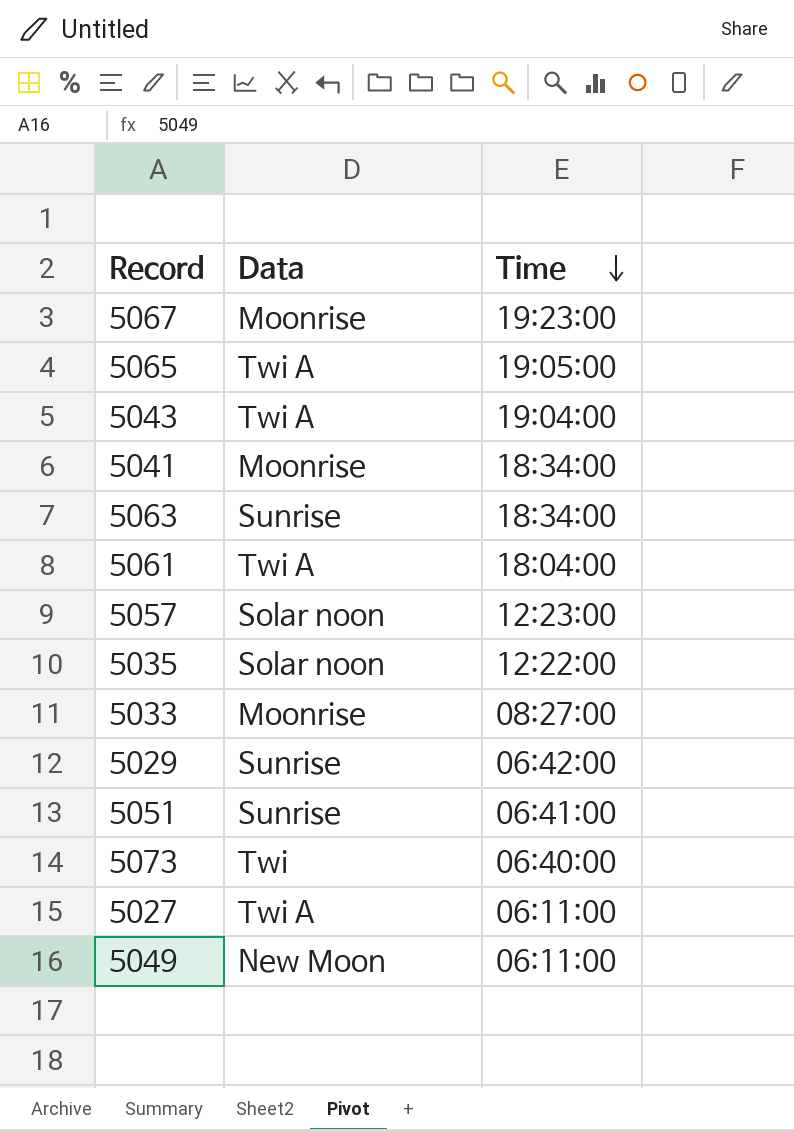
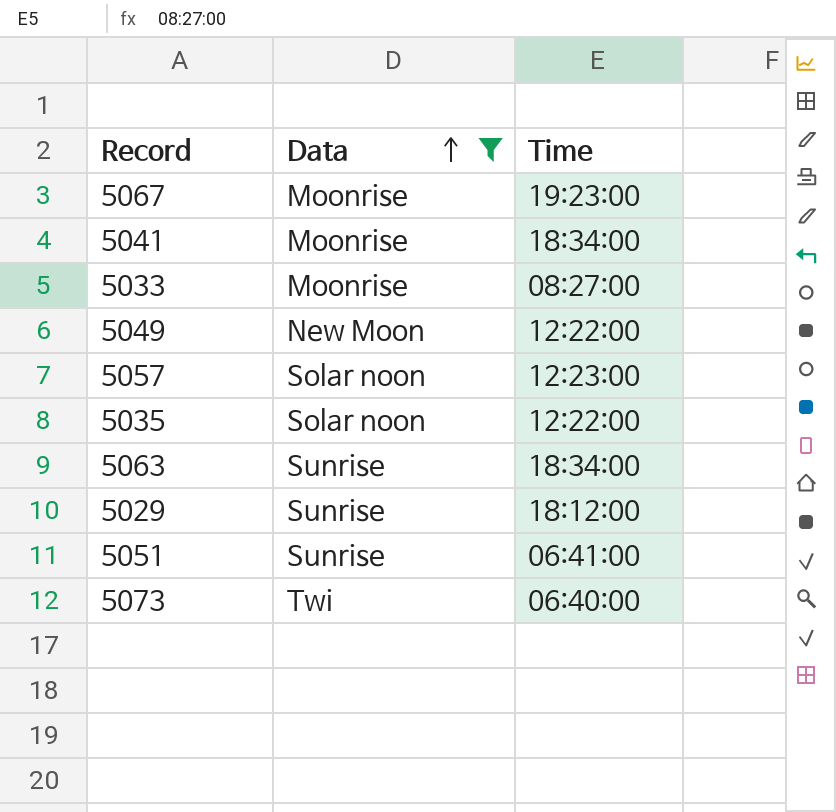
filter: none -> Data != Twi A
row order: Time descending -> Data ascending
5049 | Time: 06:11:00 -> 12:22:00
5029 | Time: 06:42:00 -> 18:12:00

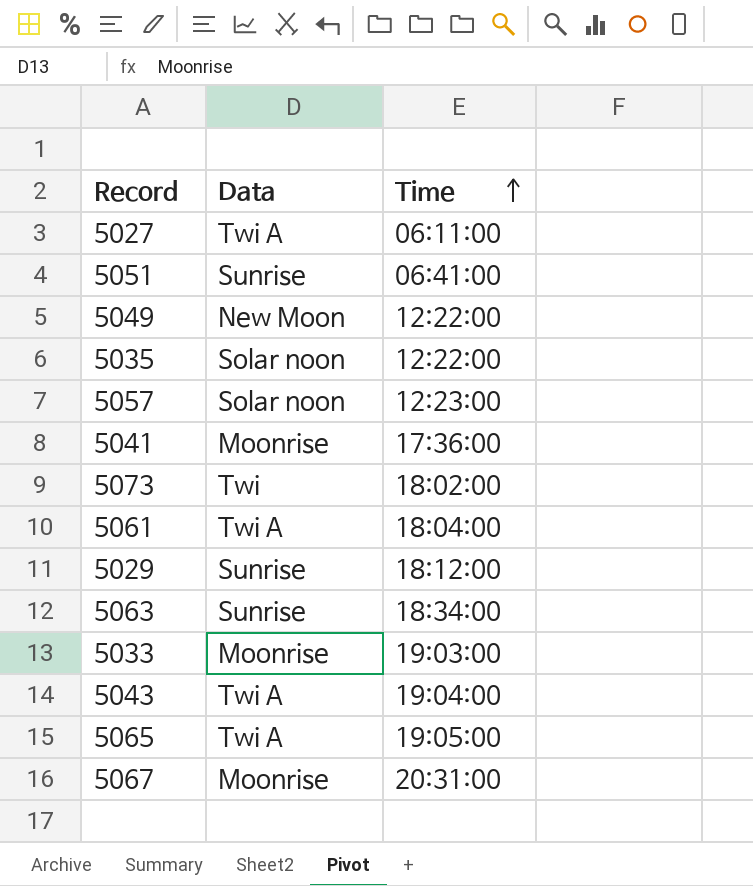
filter: Data != Twi A -> none
row order: Data ascending -> Time ascending
5041 | Time: 18:34:00 -> 17:36:00
5073 | Time: 06:40:00 -> 18:02:00
5033 | Time: 08:27:00 -> 19:03:00
5067 | Time: 19:23:00 -> 20:31:00

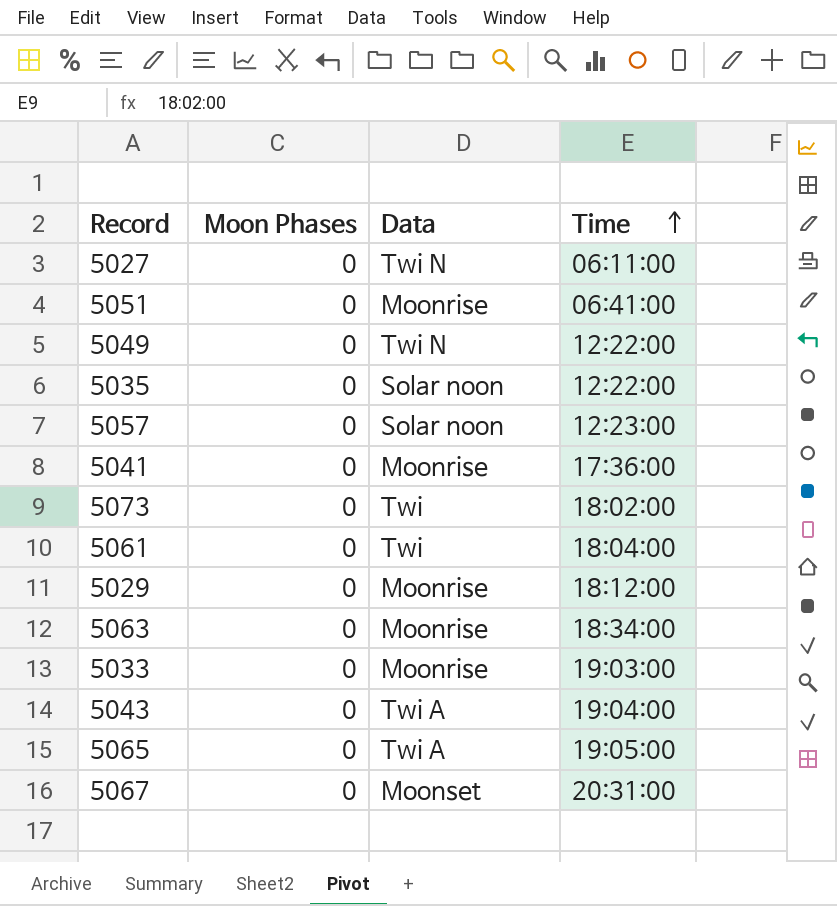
column Moon Phases | position: none -> 2
5027 | Data: Twi A -> Twi N
5051 | Data: Sunrise -> Moonrise
5049 | Data: New Moon -> Twi N
5061 | Data: Twi A -> Twi
5029 | Data: Sunrise -> Moonrise
5063 | Data: Sunrise -> Moonrise
5067 | Data: Moonrise -> Moonset

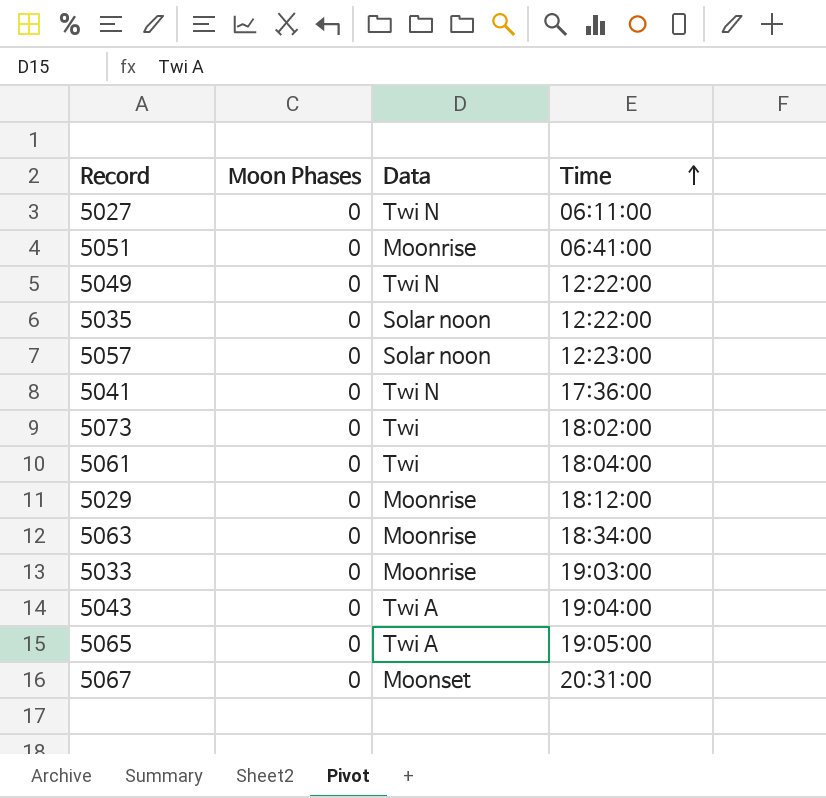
5041 | Data: Moonrise -> Twi N

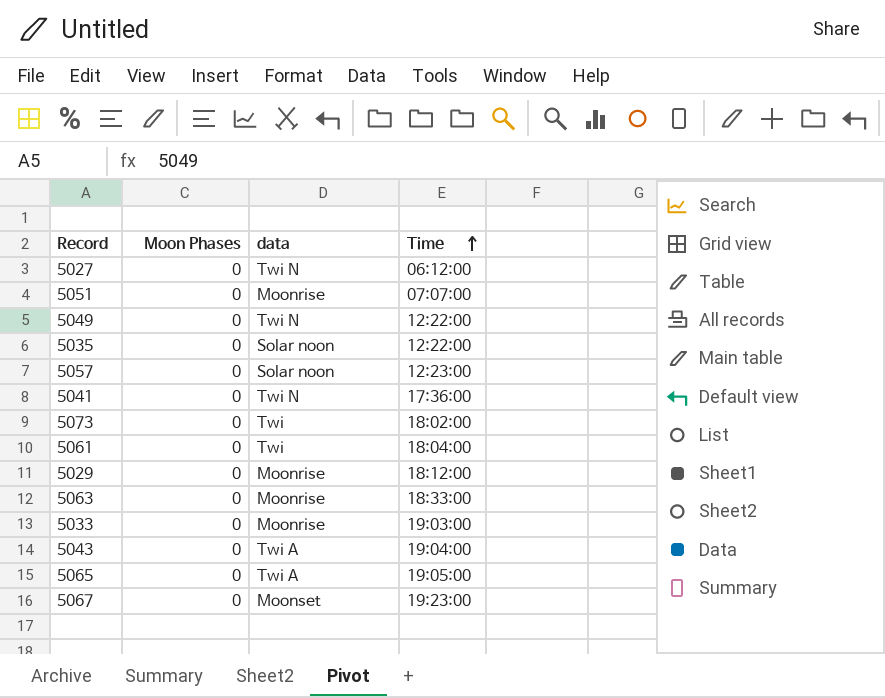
column name: Data -> data
5027 | Time: 06:11:00 -> 06:12:00
5051 | Time: 06:41:00 -> 07:07:00
5063 | Time: 18:34:00 -> 18:33:00
5067 | Time: 20:31:00 -> 19:23:00

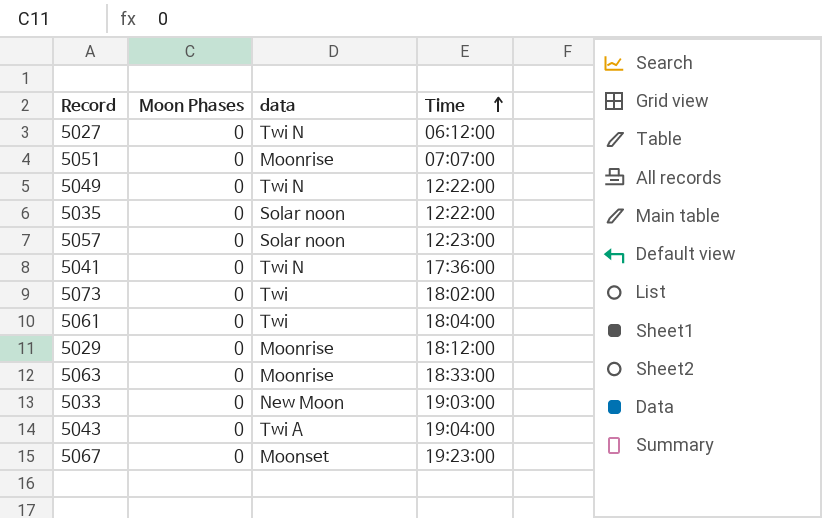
row 5065: 0 | Twi A | 19:05:00 -> none
5033 | data: Moonrise -> New Moon

